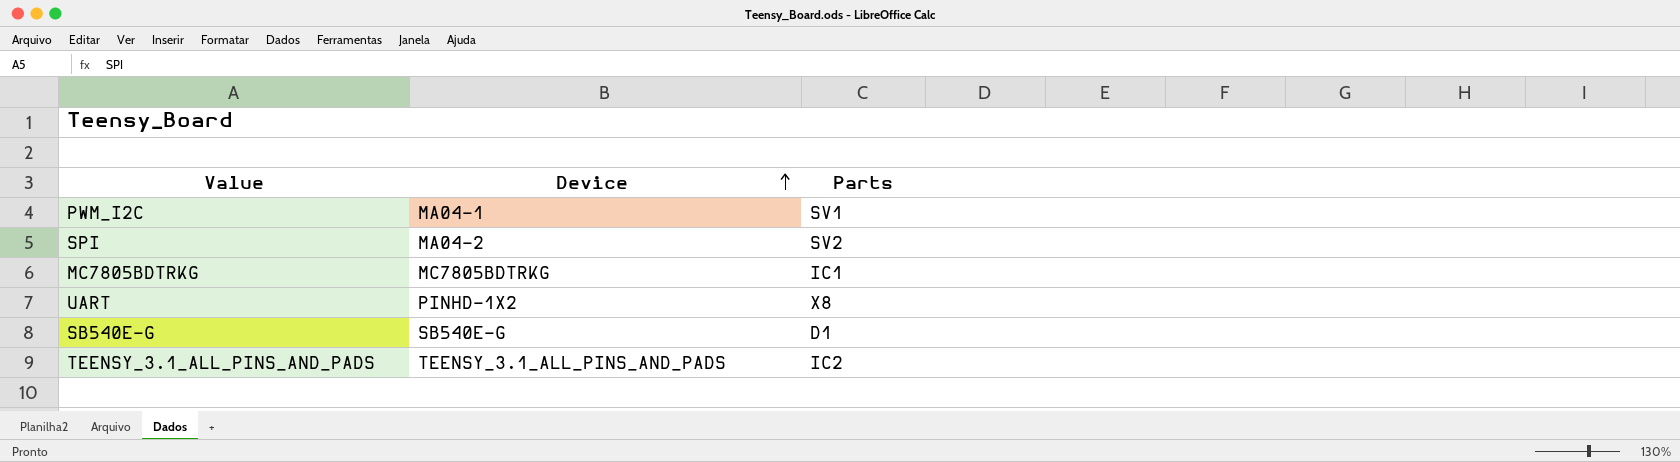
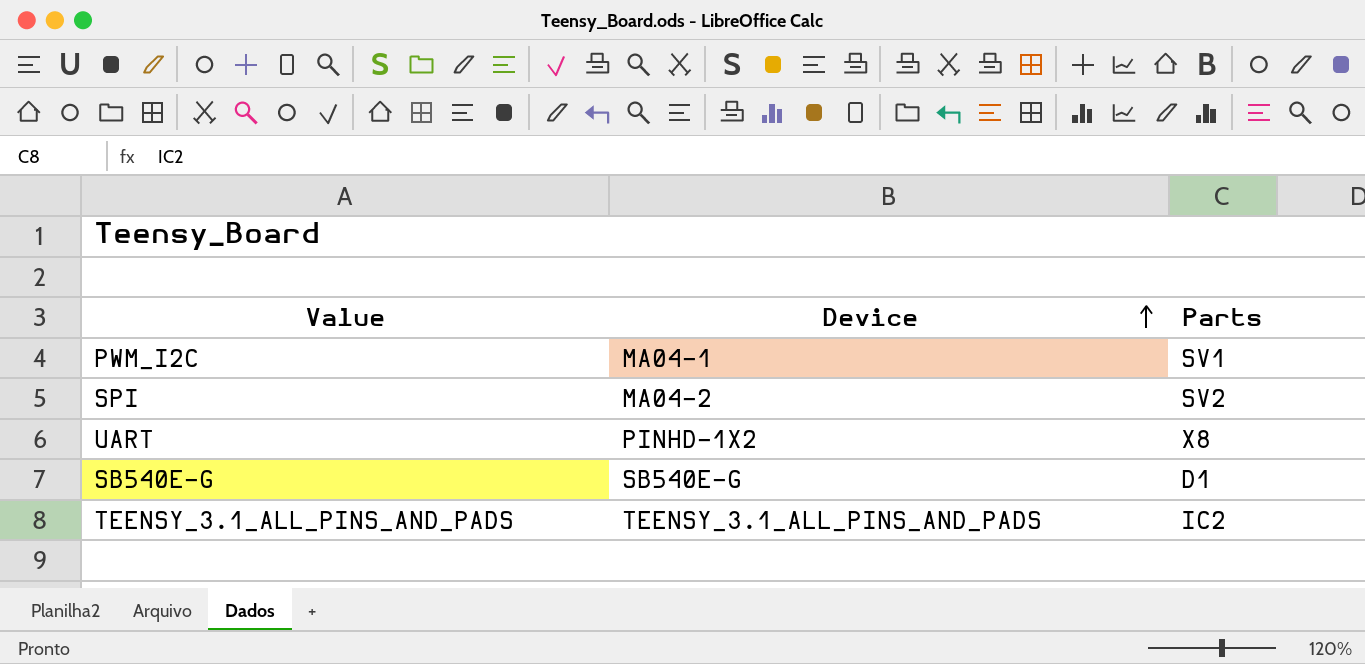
row MC7805BDTRKG: MC7805BDTRKG | IC1 -> none

